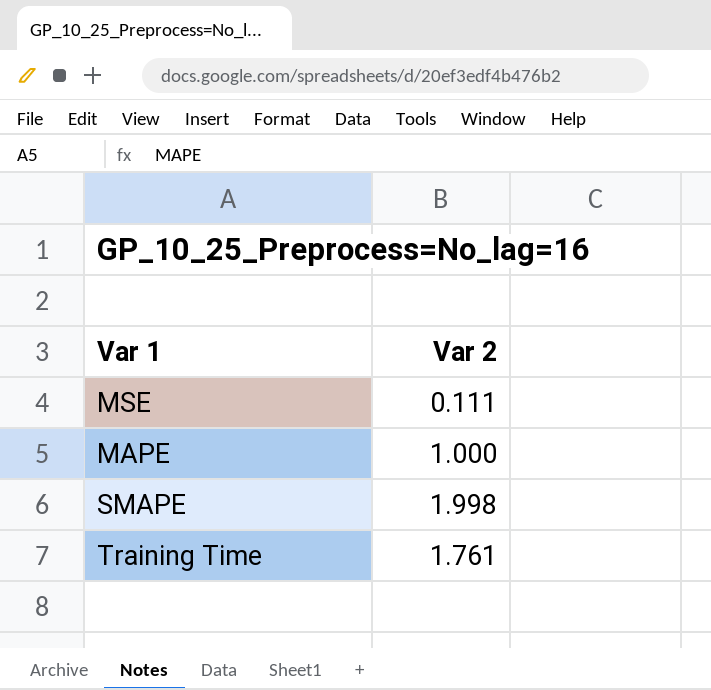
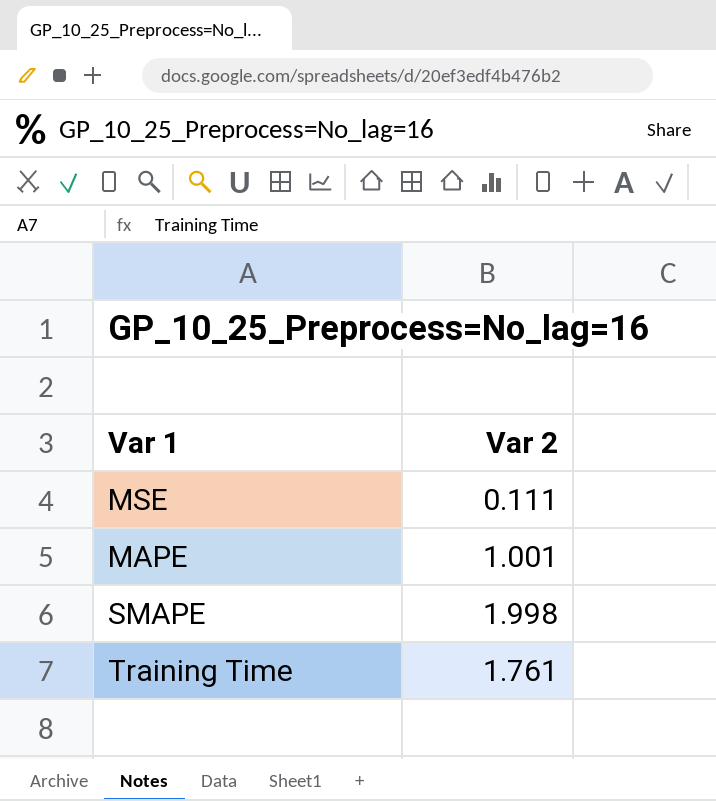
MAPE | Var 2: 1.000 -> 1.001

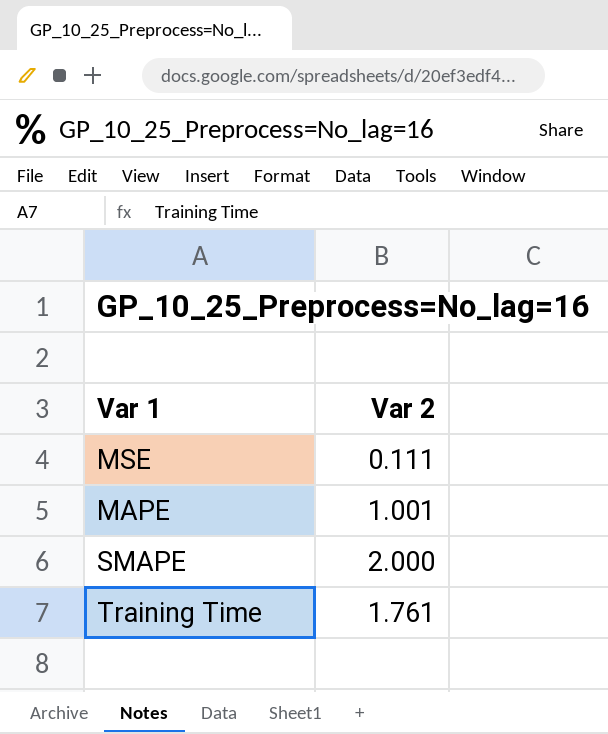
SMAPE | Var 2: 1.998 -> 2.000

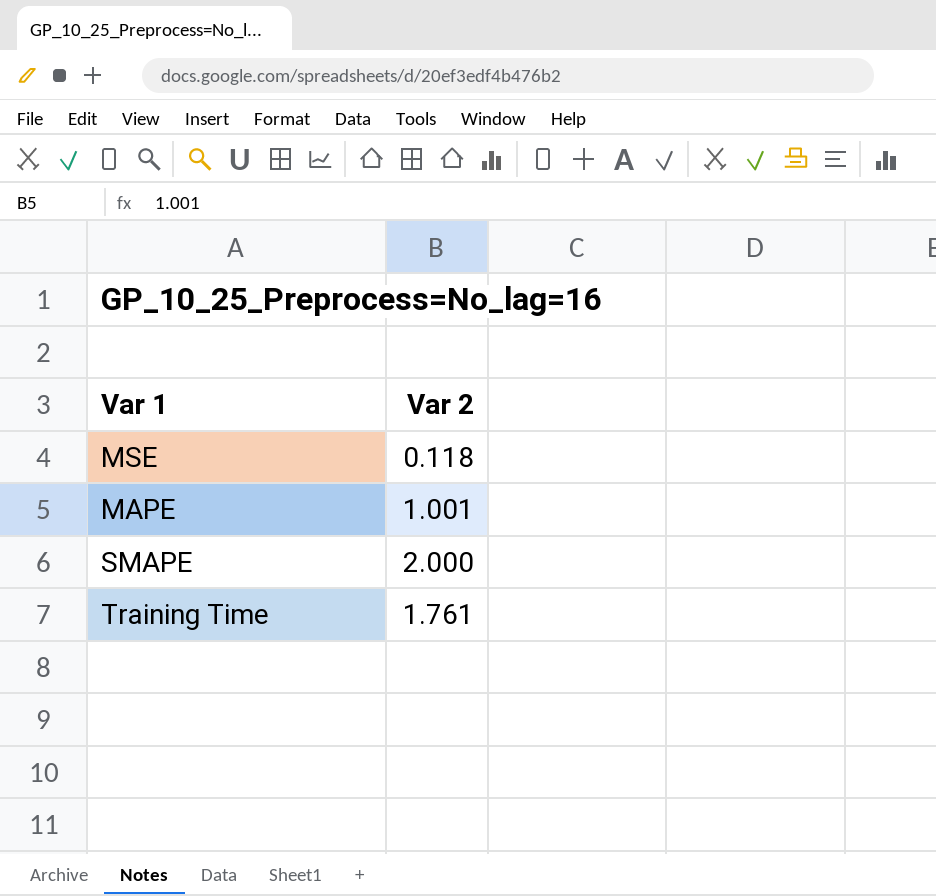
MSE | Var 2: 0.111 -> 0.118

